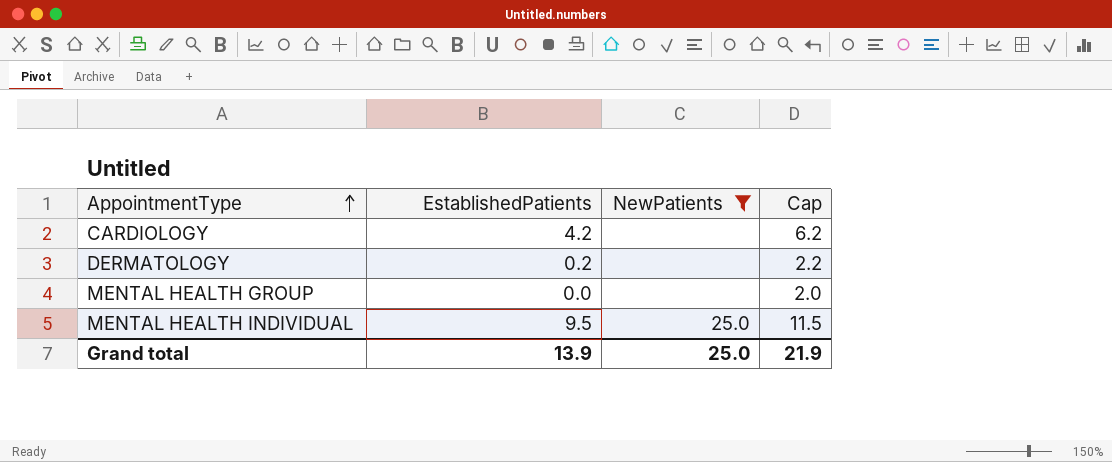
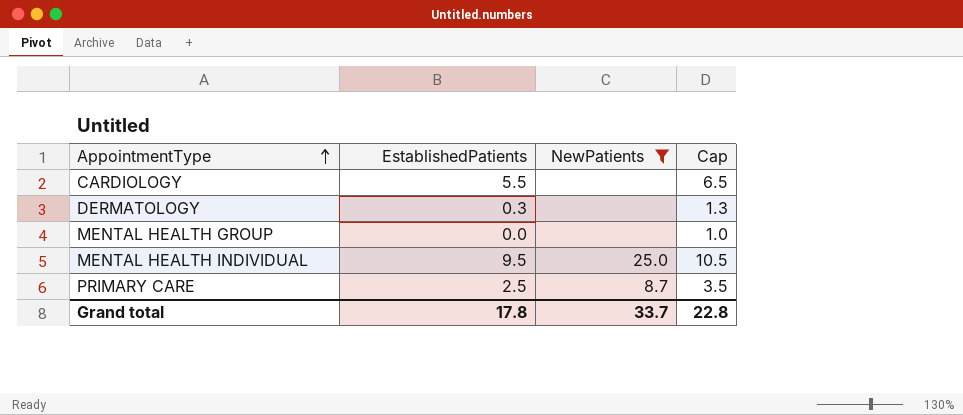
column Cap | formula: [EstablishedPatients] + 2 -> [EstablishedPatients] + 1
CARDIOLOGY | EstablishedPatients: 4.2 -> 5.5
DERMATOLOGY | EstablishedPatients: 0.2 -> 0.3
row PRIMARY CARE: none -> 2.5 | 8.7 | 3.5
Grand total | EstablishedPatients: 13.9 -> 17.8
Grand total | NewPatients: 25.0 -> 33.7
Grand total | Cap: 21.9 -> 22.8

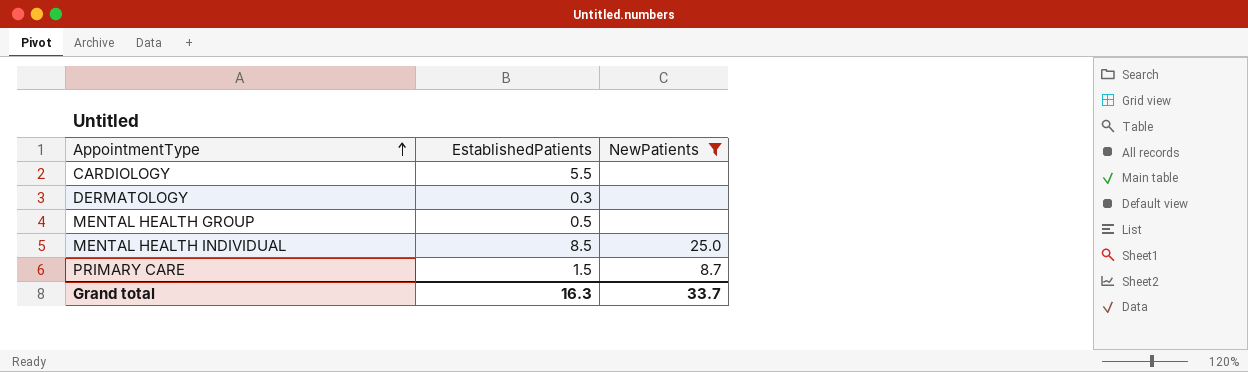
column Cap | formula: [EstablishedPatients] + 1 -> none
MENTAL HEALTH GROUP | EstablishedPatients: 0.0 -> 0.5
MENTAL HEALTH INDIVIDUAL | EstablishedPatients: 9.5 -> 8.5
PRIMARY CARE | EstablishedPatients: 2.5 -> 1.5
Grand total | EstablishedPatients: 17.8 -> 16.3

